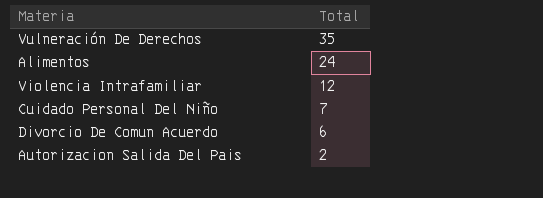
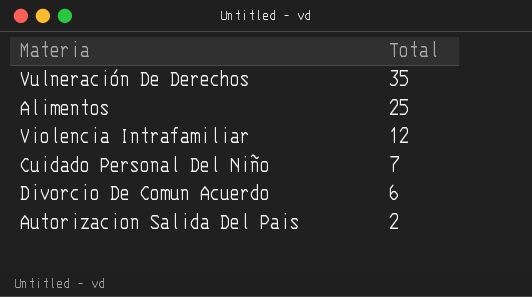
Alimentos | Total: 24 -> 25

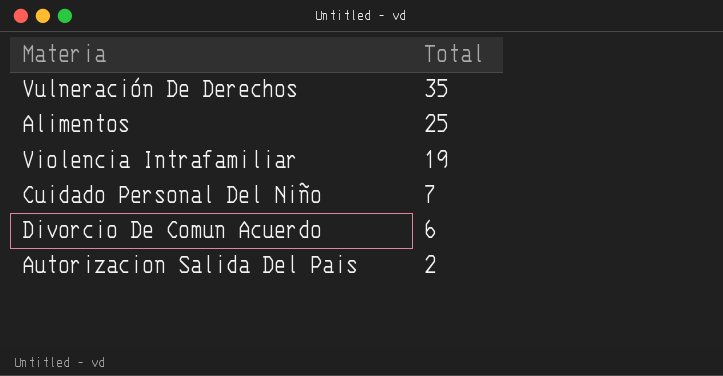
Violencia Intrafamiliar | Total: 12 -> 19

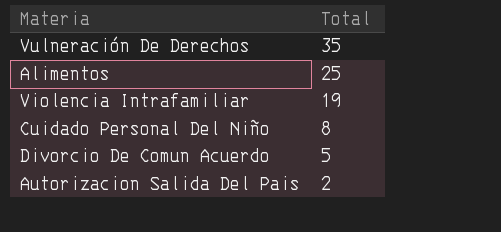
Cuidado Personal Del Niño | Total: 7 -> 8
Divorcio De Comun Acuerdo | Total: 6 -> 5

